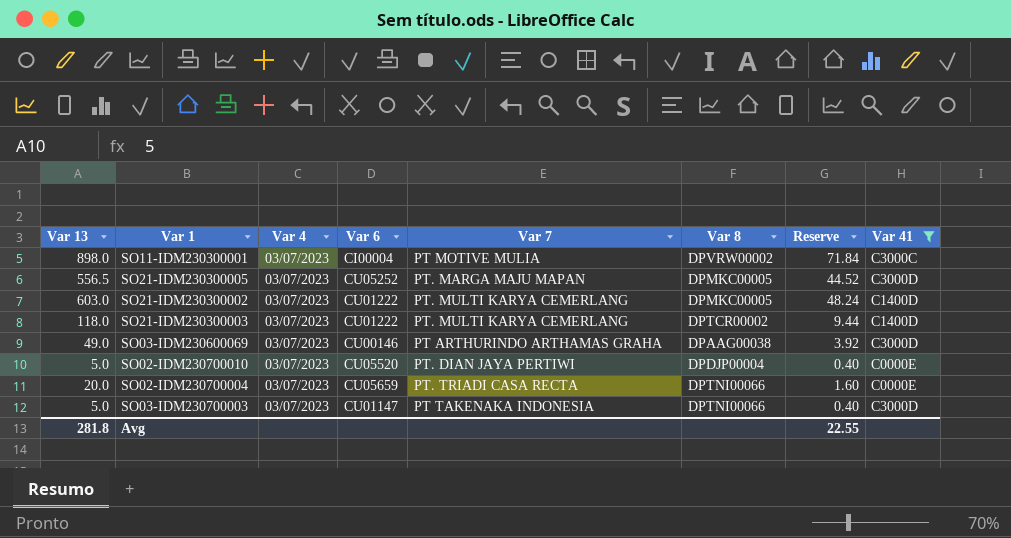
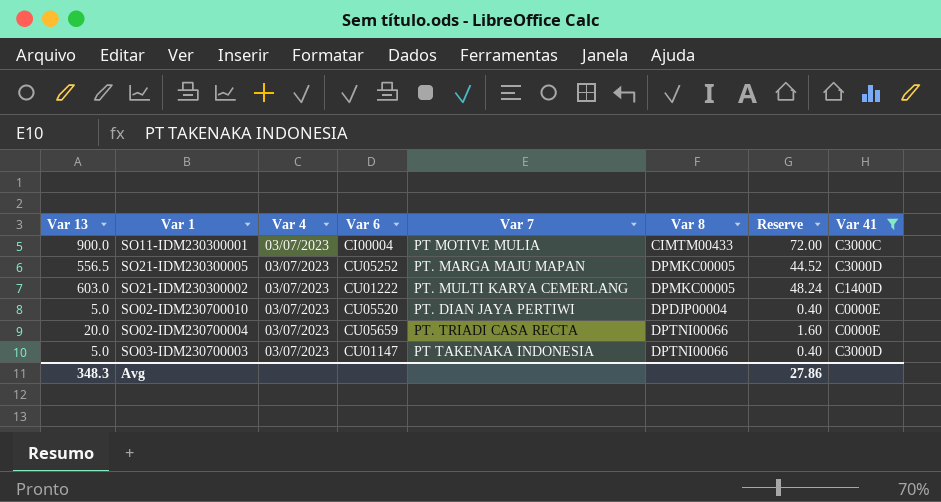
row SO21-IDM230300003: 118.0 | 03/07/2023 | CU01222 | PT. MULTI KARYA CEMERLANG | DPTCR00002 | 9.44 | C1400D -> none
row SO03-IDM230600069: 49.0 | 03/07/2023 | CU00146 | PT ARTHURINDO ARTHAMAS GRAHA | DPAAG00038 | 3.92 | C3000D -> none
SO11-IDM230300001 | Var 13: 898.0 -> 900.0
SO11-IDM230300001 | Var 8: DPVRW00002 -> CIMTM00433
SO11-IDM230300001 | Reserve: 71.84 -> 72.00
Avg | Var 13: 281.8 -> 348.3
Avg | Reserve: 22.55 -> 27.86

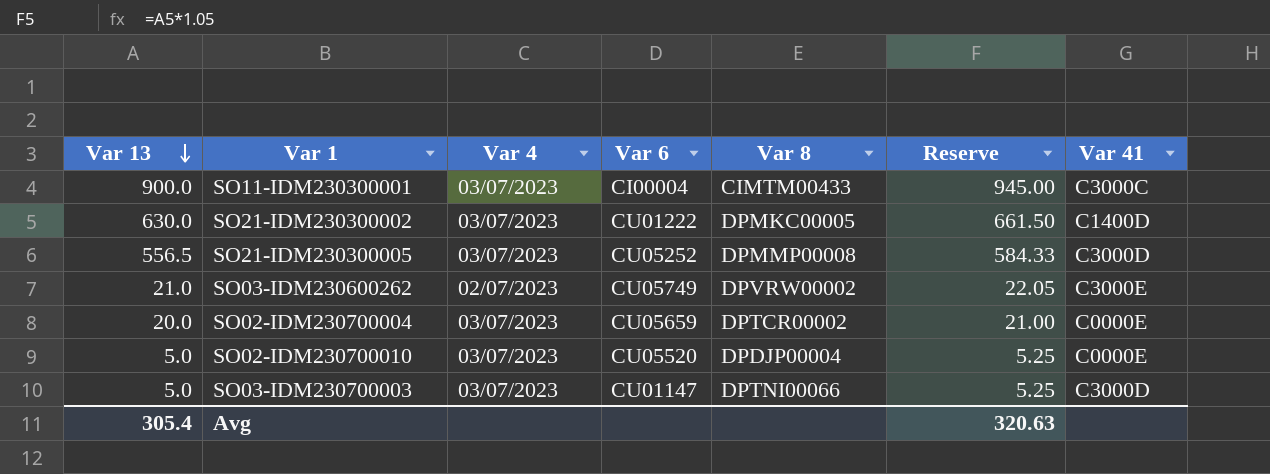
filter: Var 41 != C3000E -> none
row order: none -> Var 13 descending
column Var 7 | position: 5 -> none
column Reserve | formula: [Var 13] * 0.08 -> [Var 13] * 1.05
SO21-IDM230300002 | Var 13: 603.0 -> 630.0
SO21-IDM230300005 | Var 8: DPMKC00005 -> DPMMP00008
SO02-IDM230700004 | Var 8: DPTNI00066 -> DPTCR00002
Avg | Var 13: 348.3 -> 305.4
Avg | Reserve: 27.86 -> 320.63

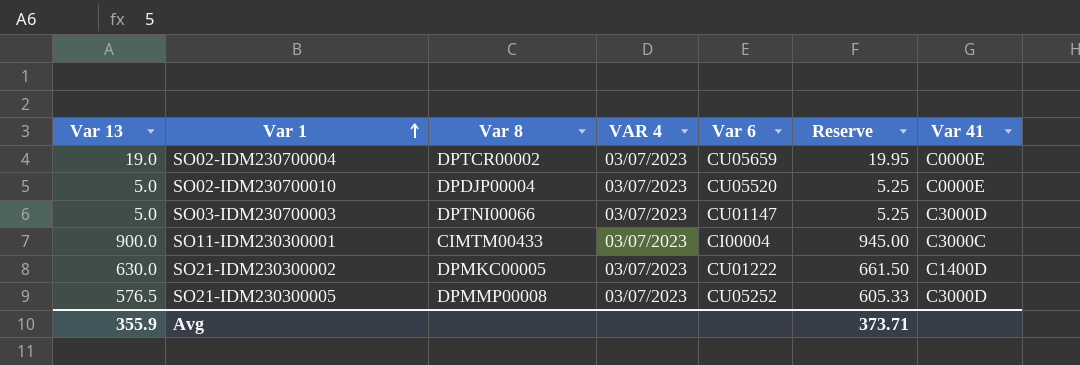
row order: Var 13 descending -> Var 1 ascending
column Var 8 | position: 5 -> 3
column name: Var 4 -> VAR 4
row SO03-IDM230600262: 21.0 | 02/07/2023 | CU05749 | DPVRW00002 | 22.05 | C3000E -> none
SO02-IDM230700004 | Var 13: 20.0 -> 19.0
SO02-IDM230700004 | Reserve: 21.00 -> 19.95
SO21-IDM230300005 | Var 13: 556.5 -> 576.5
SO21-IDM230300005 | Reserve: 584.33 -> 605.33
Avg | Var 13: 305.4 -> 355.9
Avg | Reserve: 320.63 -> 373.71

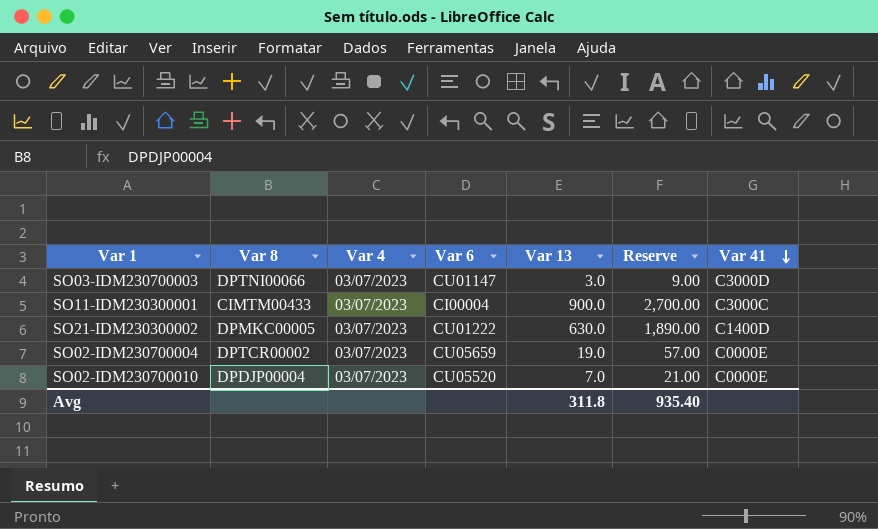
row order: Var 1 ascending -> Var 41 descending
column name: VAR 4 -> Var 4
column Var 13 | position: 1 -> 5
column Reserve | formula: [Var 13] * 1.05 -> [Var 13] * 3
row SO21-IDM230300005: 576.5 | DPMMP00008 | 03/07/2023 | CU05252 | 605.33 | C3000D -> none
SO03-IDM230700003 | Var 13: 5.0 -> 3.0
SO02-IDM230700010 | Var 13: 5.0 -> 7.0
Avg | Var 13: 355.9 -> 311.8
Avg | Reserve: 373.71 -> 935.40

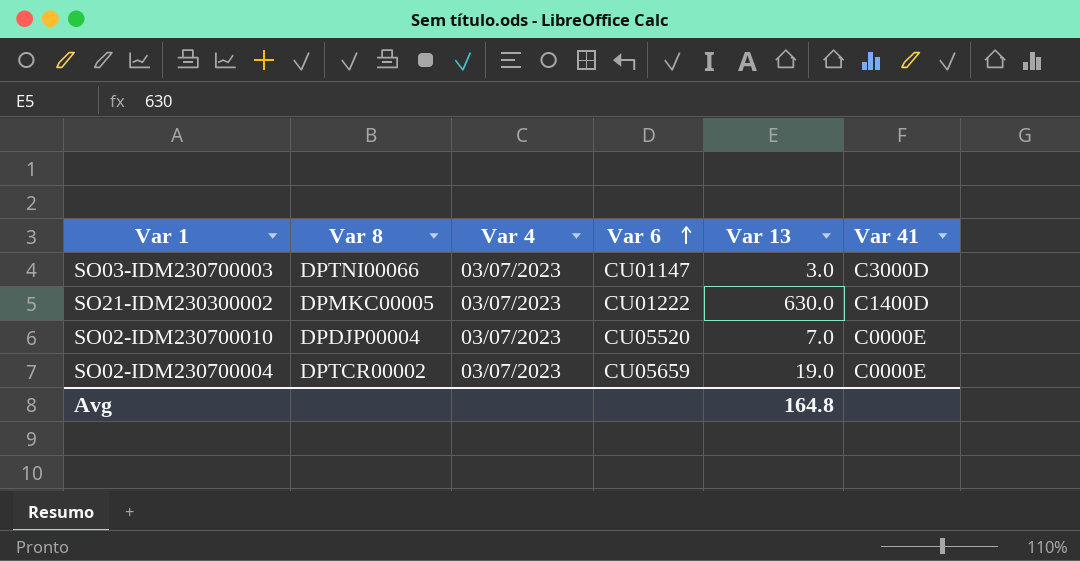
row order: Var 41 descending -> Var 6 ascending
column Reserve | formula: [Var 13] * 3 -> none
row SO11-IDM230300001: CIMTM00433 | 03/07/2023 | CI00004 | 900.0 | 2,700.00 | C3000C -> none
Avg | Var 13: 311.8 -> 164.8

